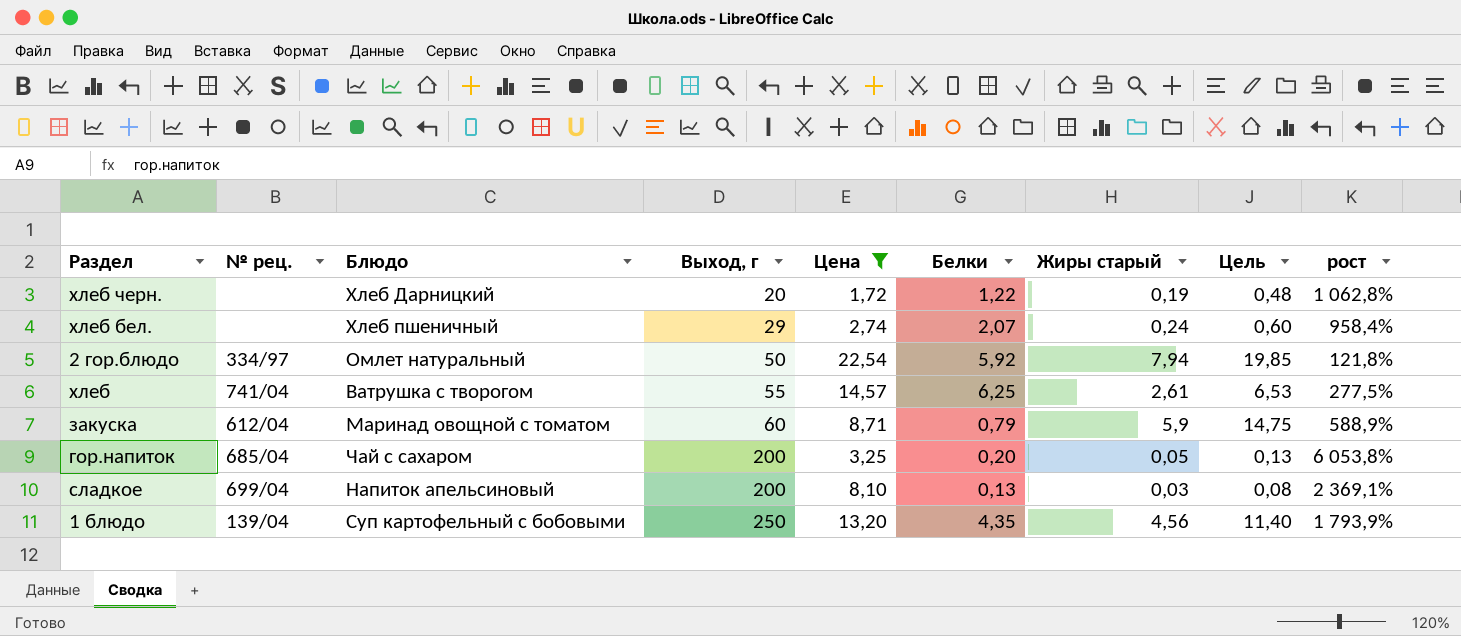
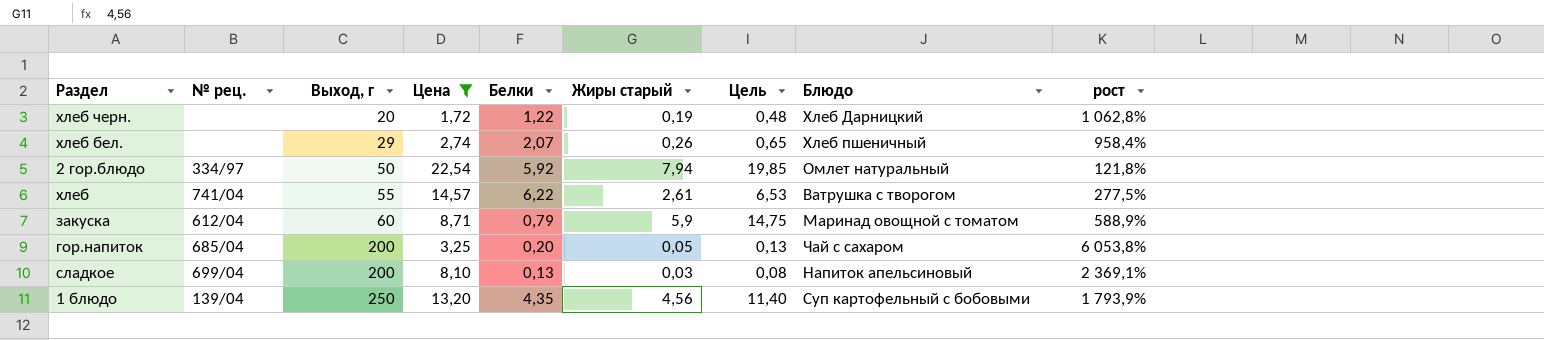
column Блюдо | position: 3 -> 8
хлеб бел. | Жиры старый: 0,24 -> 0,26
хлеб бел. | Цель: 0,60 -> 0,65
хлеб | Белки: 6,25 -> 6,22

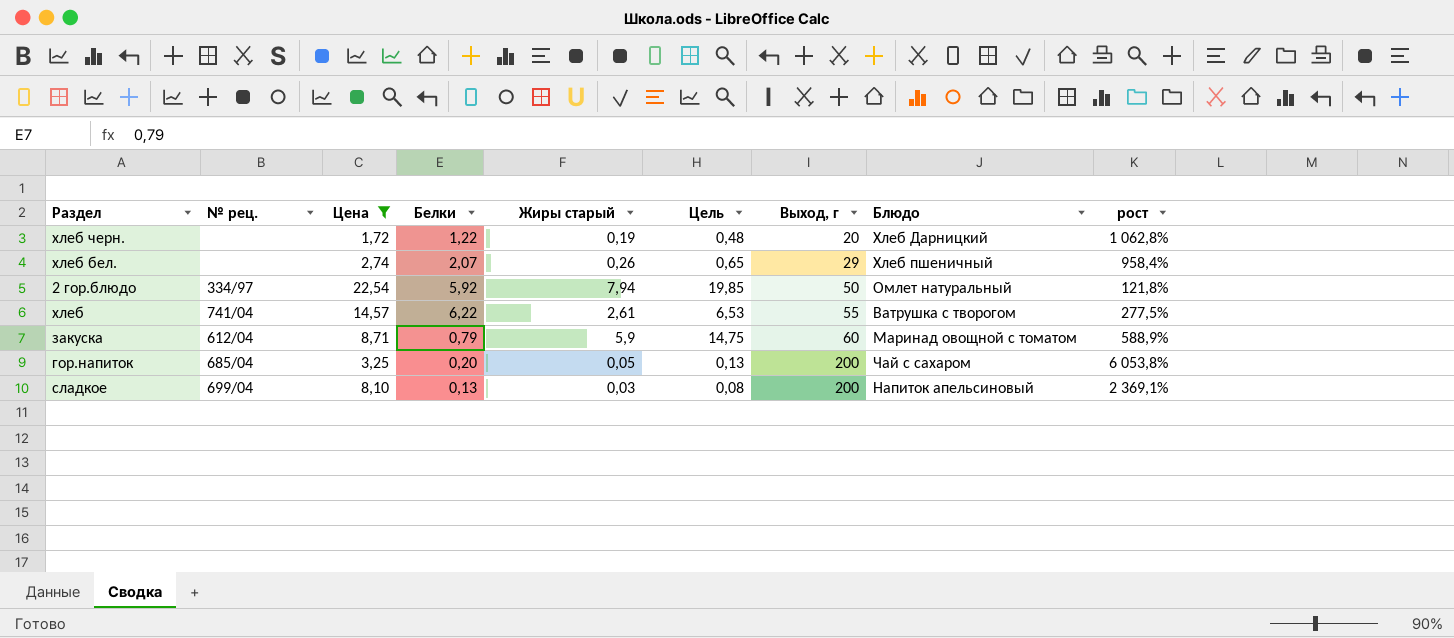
column Выход, г | position: 3 -> 7
row 1 блюдо: 139/04 | 250 | 13,20 | 4,35 | 4,56 | 11,40 | Суп картофельный с бобовыми | 1 793,9% -> none

